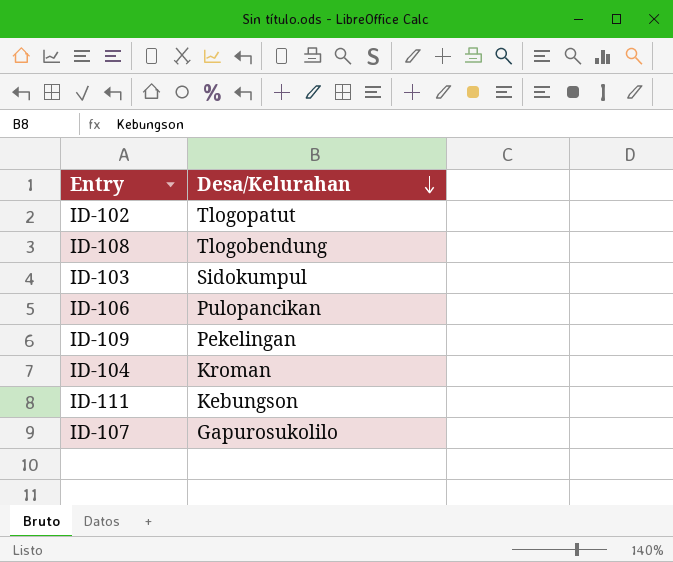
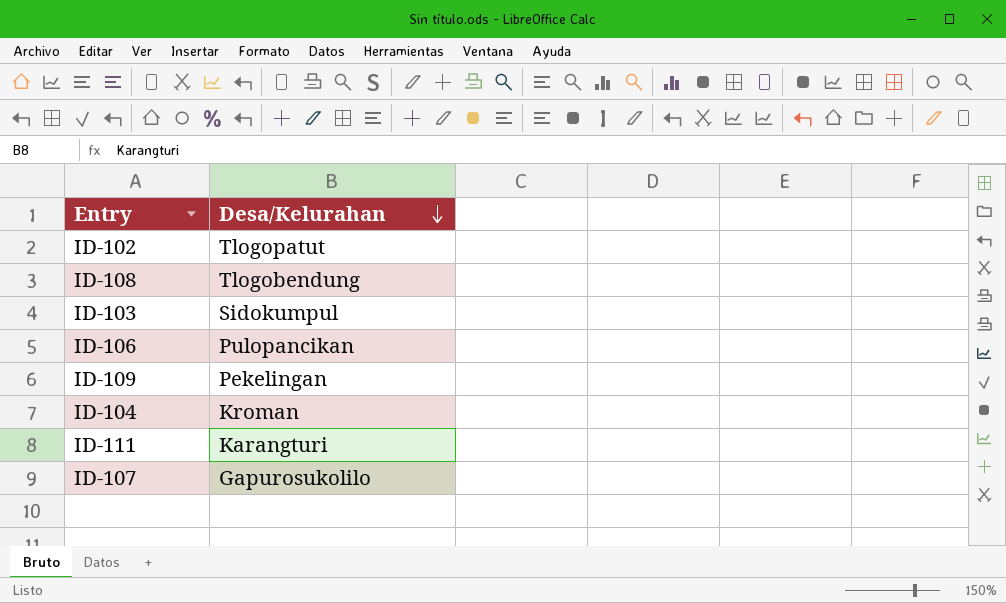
ID-111 | Desa/Kelurahan: Kebungson -> Karangturi

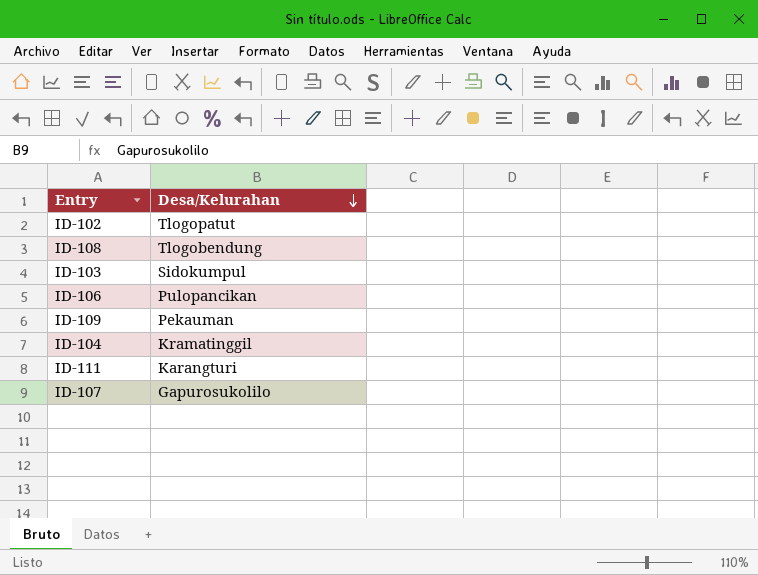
ID-109 | Desa/Kelurahan: Pekelingan -> Pekauman
ID-104 | Desa/Kelurahan: Kroman -> Kramatinggil

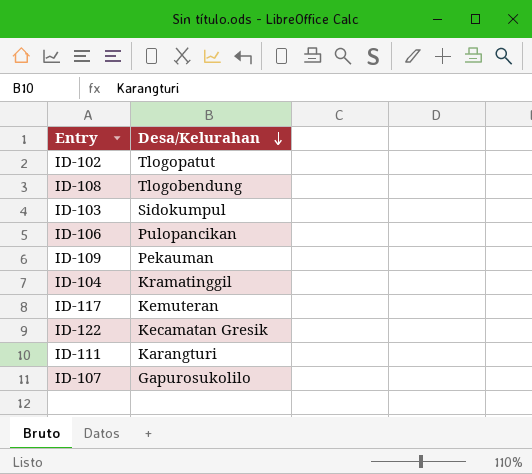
row ID-117: none -> Kemuteran
row ID-122: none -> Kecamatan Gresik

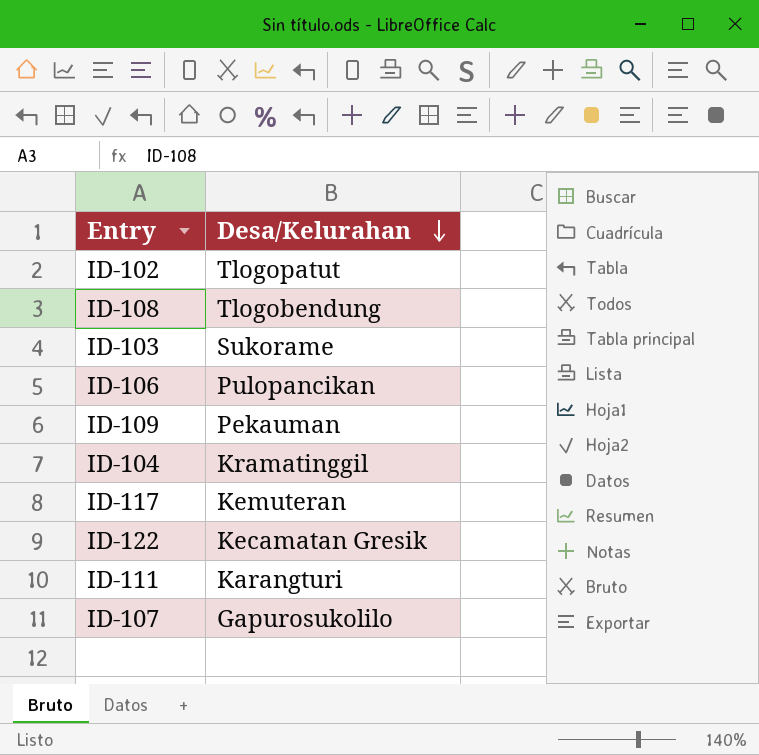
ID-103 | Desa/Kelurahan: Sidokumpul -> Sukorame

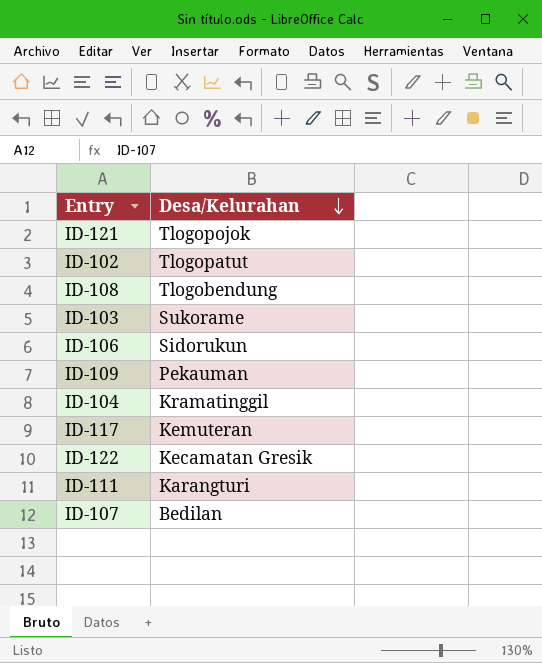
row ID-121: none -> Tlogopojok
ID-106 | Desa/Kelurahan: Pulopancikan -> Sidorukun
ID-107 | Desa/Kelurahan: Gapurosukolilo -> Bedilan

